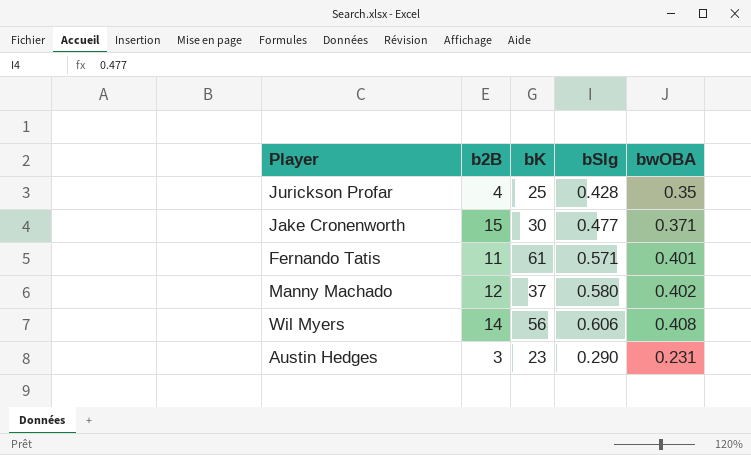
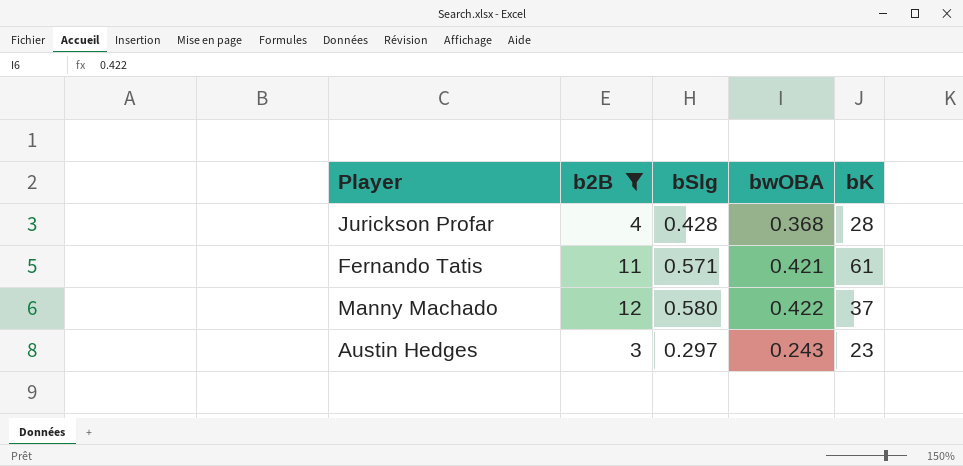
filter: none -> b2B <= 12
column bK | position: 3 -> 5
Jurickson Profar | bwOBA: 0.35 -> 0.368
Jurickson Profar | bK: 25 -> 28
Fernando Tatis | bwOBA: 0.401 -> 0.421
Manny Machado | bwOBA: 0.402 -> 0.422
Austin Hedges | bSlg: 0.290 -> 0.297
Austin Hedges | bwOBA: 0.231 -> 0.243

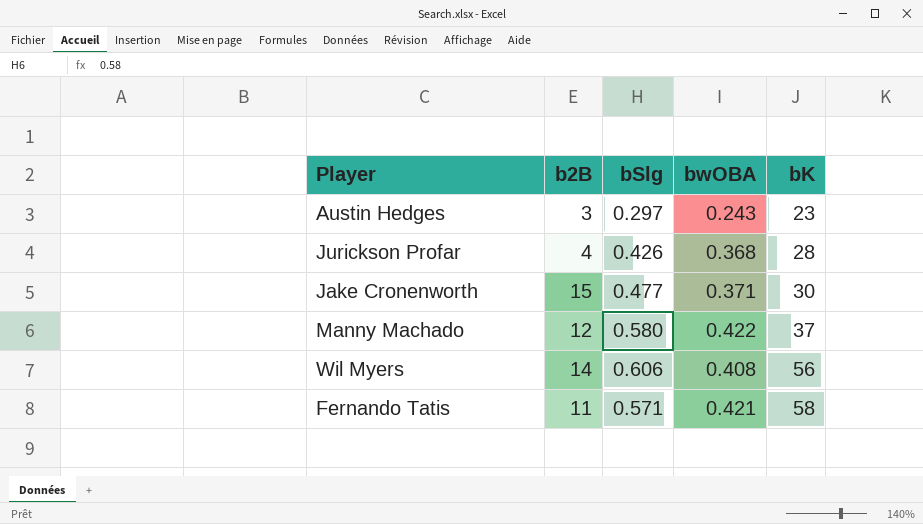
filter: b2B <= 12 -> none
row order: none -> bK ascending
Jurickson Profar | bSlg: 0.428 -> 0.426
Fernando Tatis | bK: 61 -> 58

